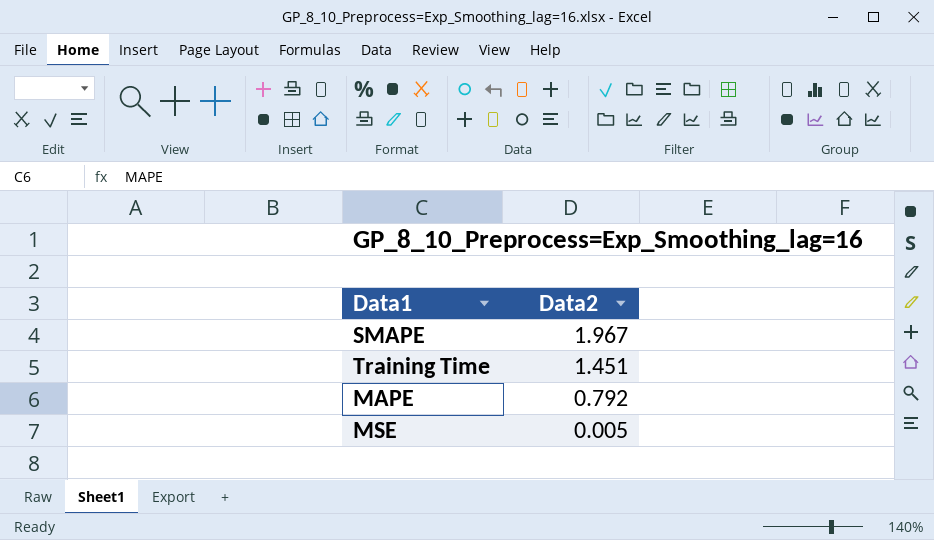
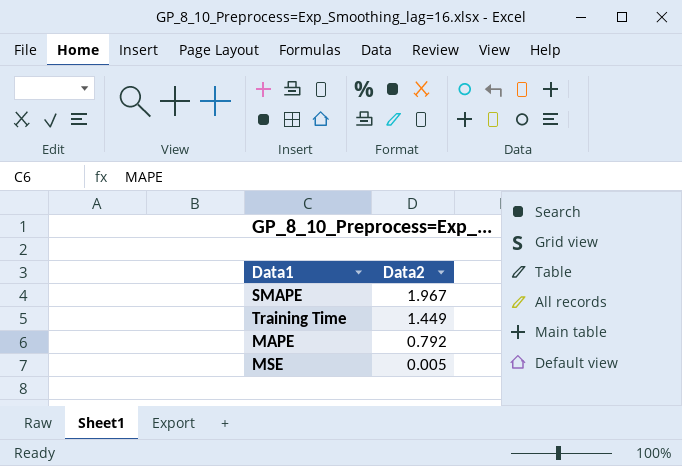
Training Time | Data2: 1.451 -> 1.449

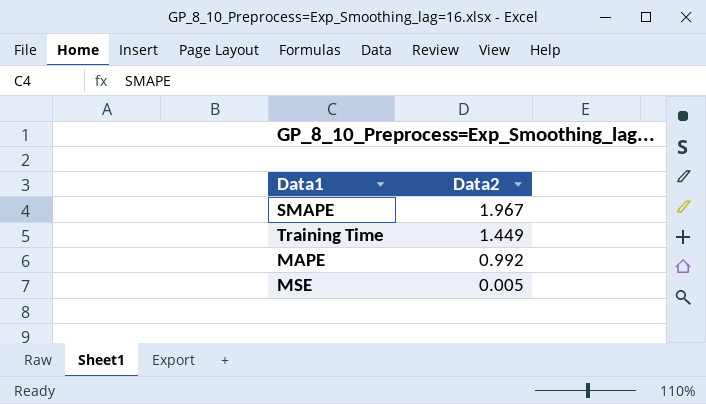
MAPE | Data2: 0.792 -> 0.992

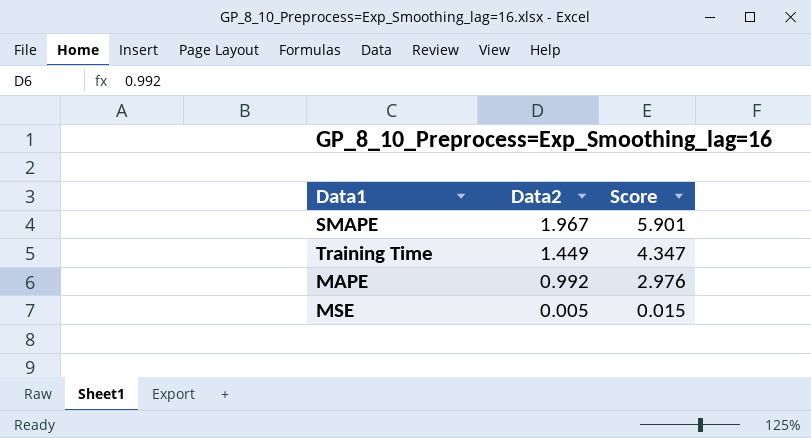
column Score | formula: none -> [Data2] * 3

